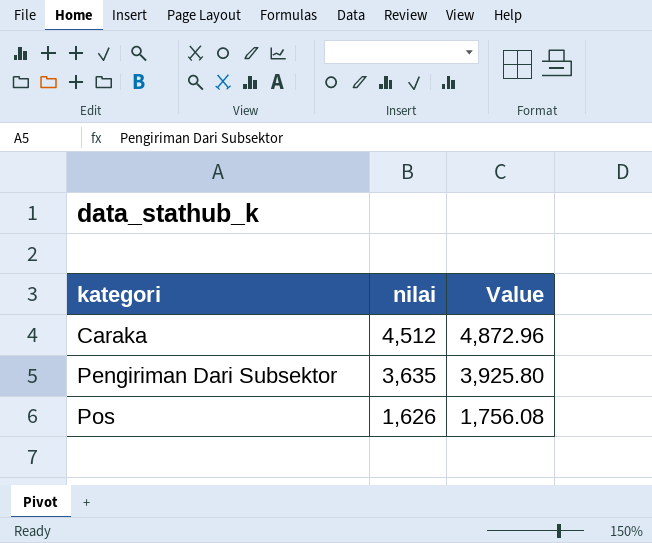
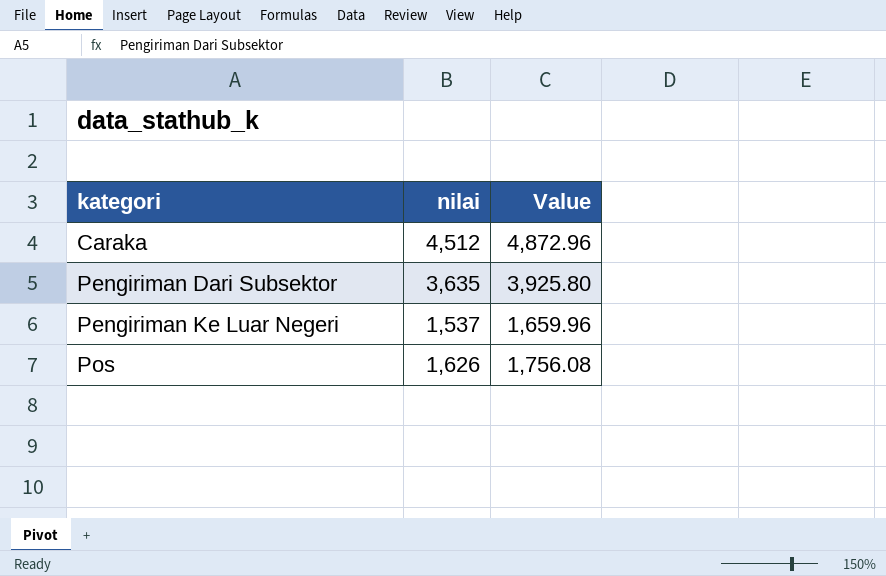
row Pengiriman Ke Luar Negeri: none -> 1,537 | 1,659.96

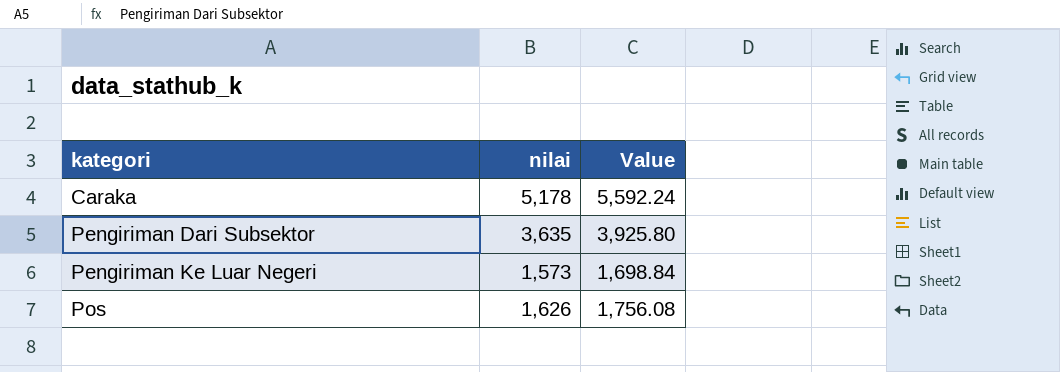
Caraka | nilai: 4,512 -> 5,178
Caraka | Value: 4,872.96 -> 5,592.24
Pengiriman Ke Luar Negeri | nilai: 1,537 -> 1,573
Pengiriman Ke Luar Negeri | Value: 1,659.96 -> 1,698.84

